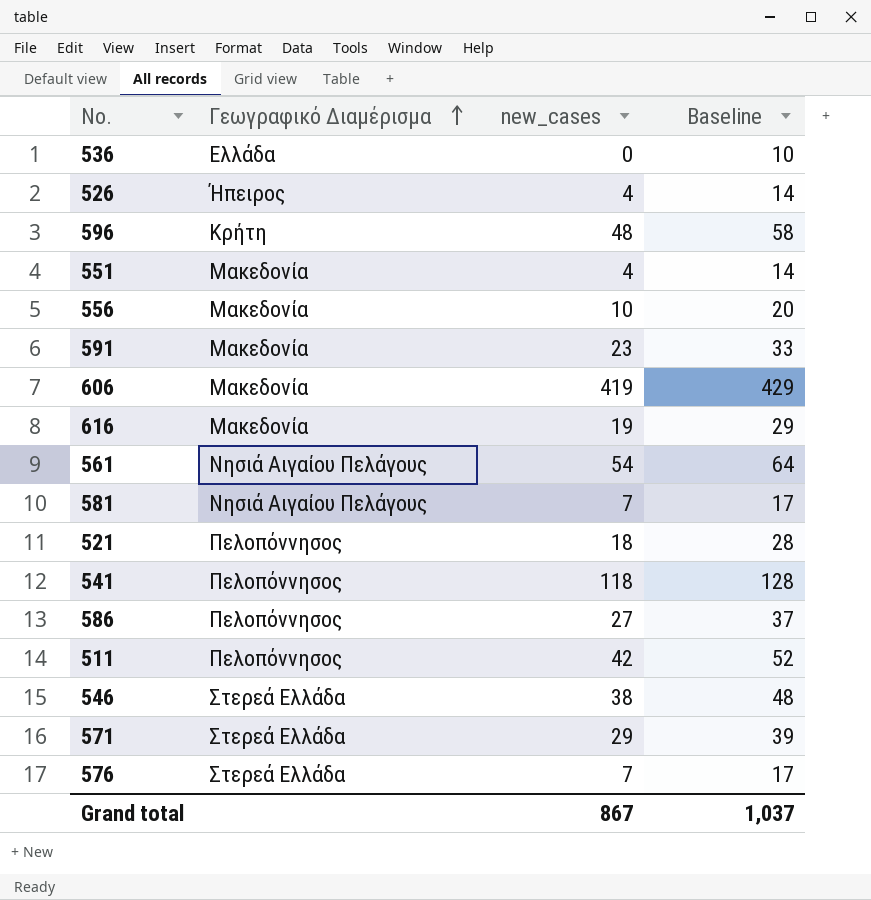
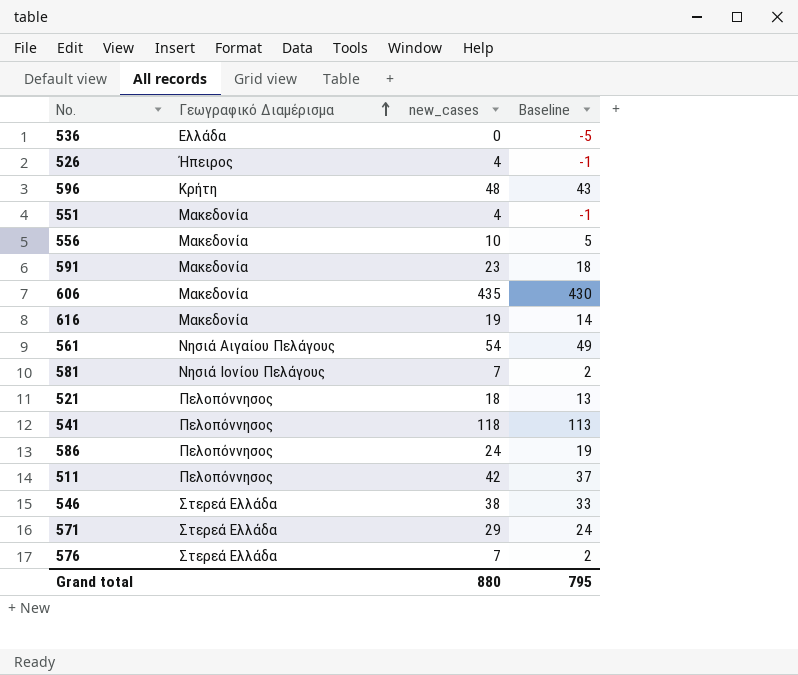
column Baseline | formula: [new_cases] + 10 -> [new_cases] - 5
606 | new_cases: 419 -> 435
581 | Γεωγραφικό Διαμέρισμα: Νησιά Αιγαίου Πελάγους -> Νησιά Ιονίου Πελάγους
586 | new_cases: 27 -> 24
Grand total | new_cases: 867 -> 880
Grand total | Baseline: 1,037 -> 795

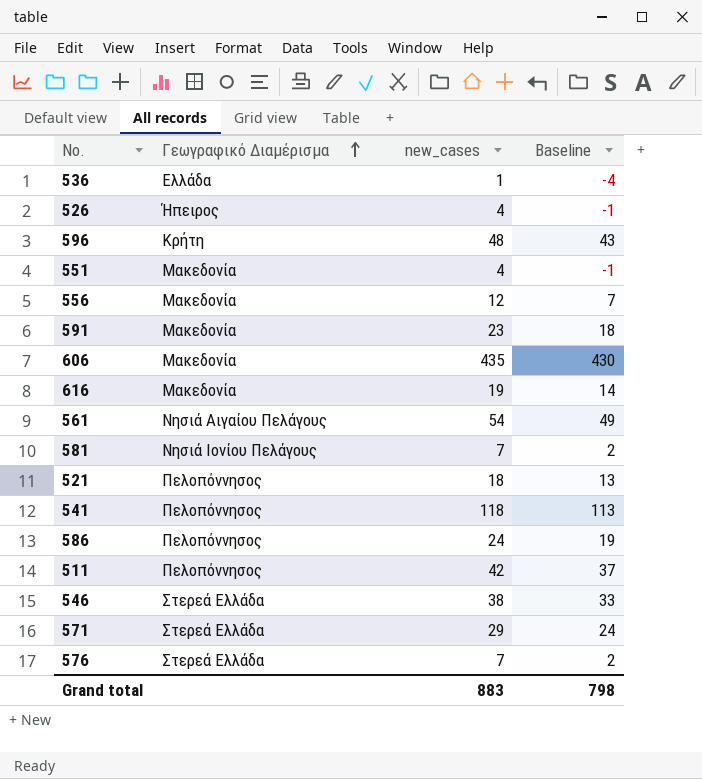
536 | new_cases: 0 -> 1
536 | Baseline: -5 -> -4
556 | new_cases: 10 -> 12
556 | Baseline: 5 -> 7
Grand total | new_cases: 880 -> 883
Grand total | Baseline: 795 -> 798

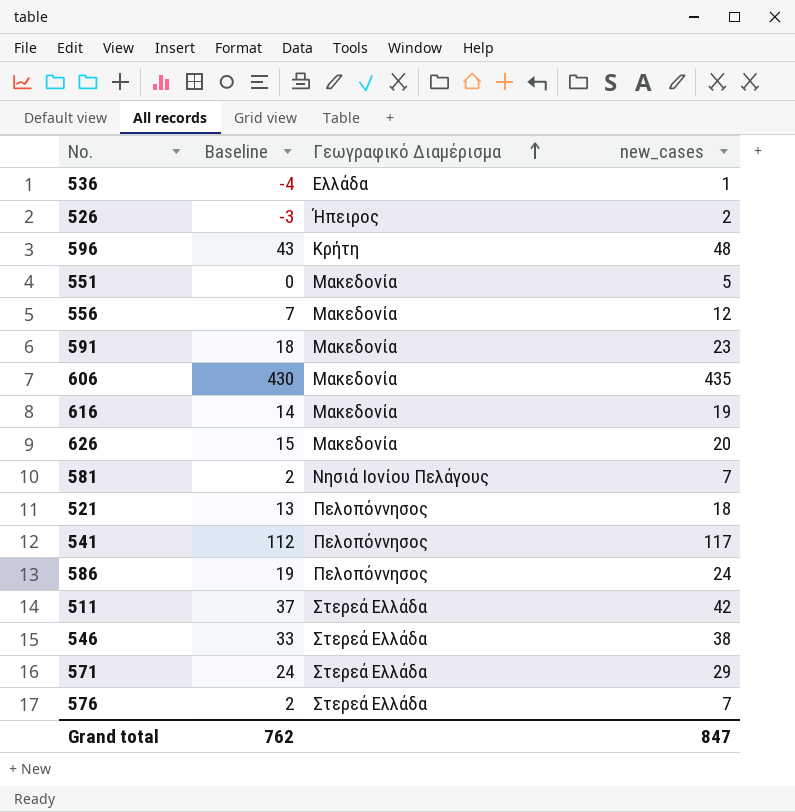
column Baseline | position: 4 -> 2
row 561: Νησιά Αιγαίου Πελάγους | 54 | 49 -> none
526 | Baseline: -1 -> -3
526 | new_cases: 4 -> 2
551 | Baseline: -1 -> 0
551 | new_cases: 4 -> 5
row 626: none -> 15 | Μακεδονία | 20
541 | Baseline: 113 -> 112
541 | new_cases: 118 -> 117
511 | Γεωγραφικό Διαμέρισμα: Πελοπόννησος -> Στερεά Ελλάδα
Grand total | Baseline: 798 -> 762
Grand total | new_cases: 883 -> 847

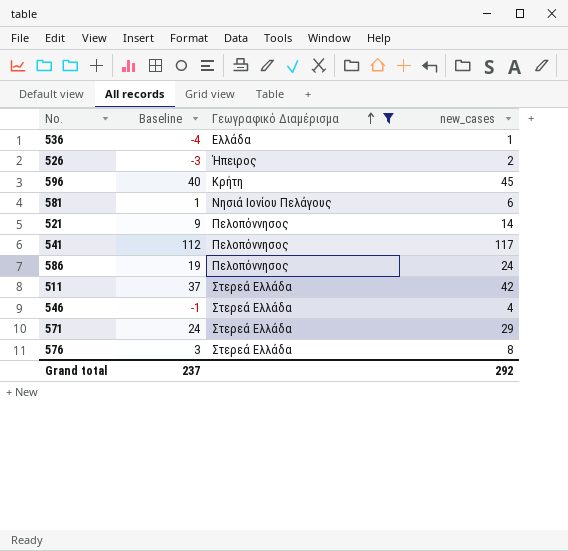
filter: none -> Γεωγραφικό Διαμέρισμα != Μακεδονία
596 | Baseline: 43 -> 40
596 | new_cases: 48 -> 45
581 | Baseline: 2 -> 1
581 | new_cases: 7 -> 6
521 | Baseline: 13 -> 9
521 | new_cases: 18 -> 14
546 | Baseline: 33 -> -1
546 | new_cases: 38 -> 4
576 | Baseline: 2 -> 3
576 | new_cases: 7 -> 8
Grand total | Baseline: 762 -> 237
Grand total | new_cases: 847 -> 292

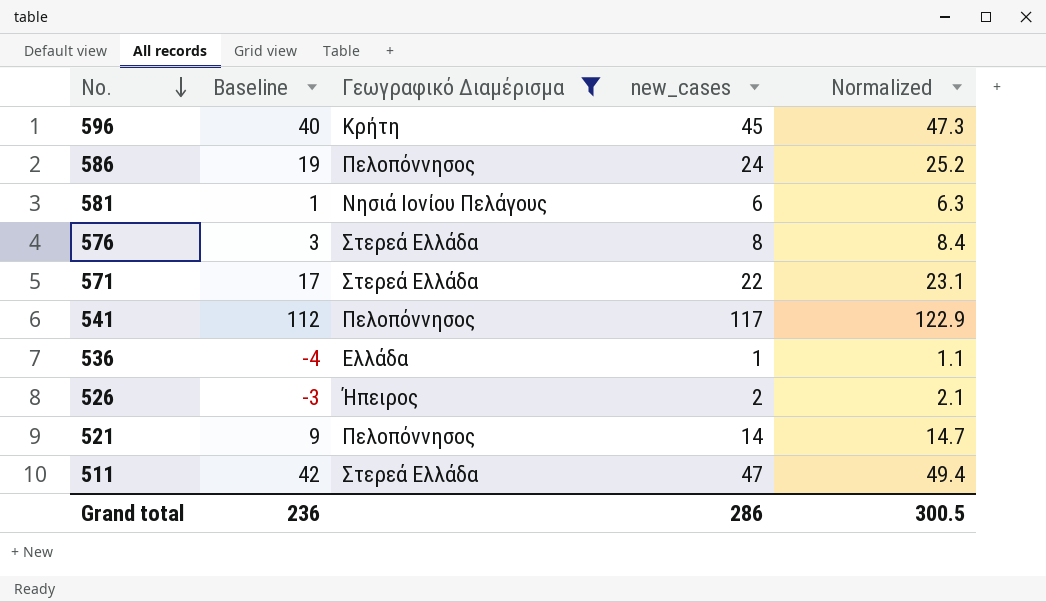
row order: Γεωγραφικό Διαμέρισμα ascending -> No. descending
column Normalized | formula: none -> [new_cases] * 1.05
row 546: -1 | Στερεά Ελλάδα | 4 -> none
571 | Baseline: 24 -> 17
571 | new_cases: 29 -> 22
511 | Baseline: 37 -> 42
511 | new_cases: 42 -> 47
Grand total | Baseline: 237 -> 236
Grand total | new_cases: 292 -> 286

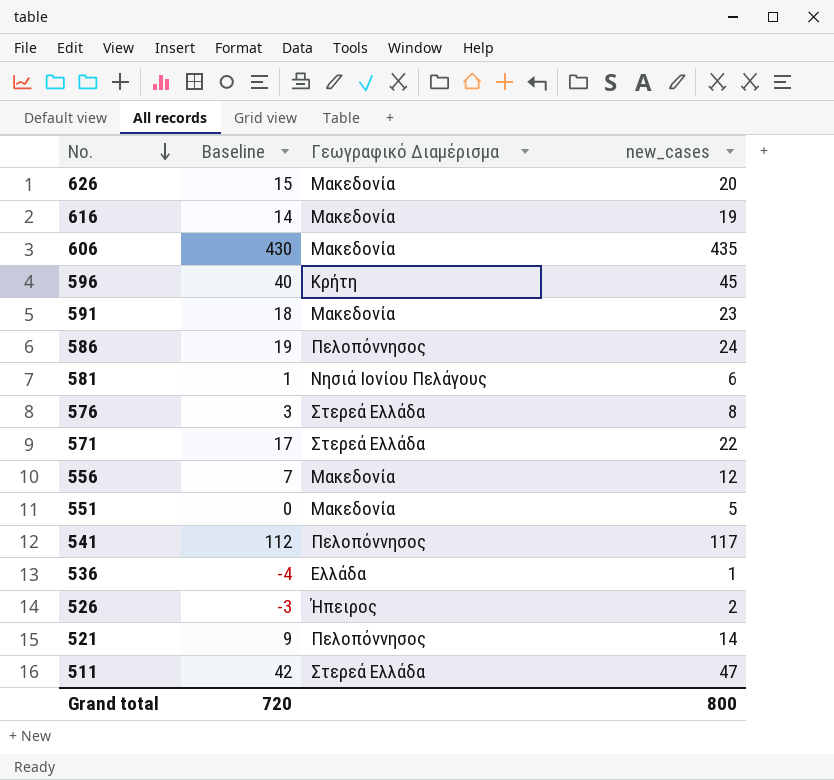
filter: Γεωγραφικό Διαμέρισμα != Μακεδονία -> none
column Normalized | formula: [new_cases] * 1.05 -> none
Grand total | Baseline: 236 -> 720
Grand total | new_cases: 286 -> 800

